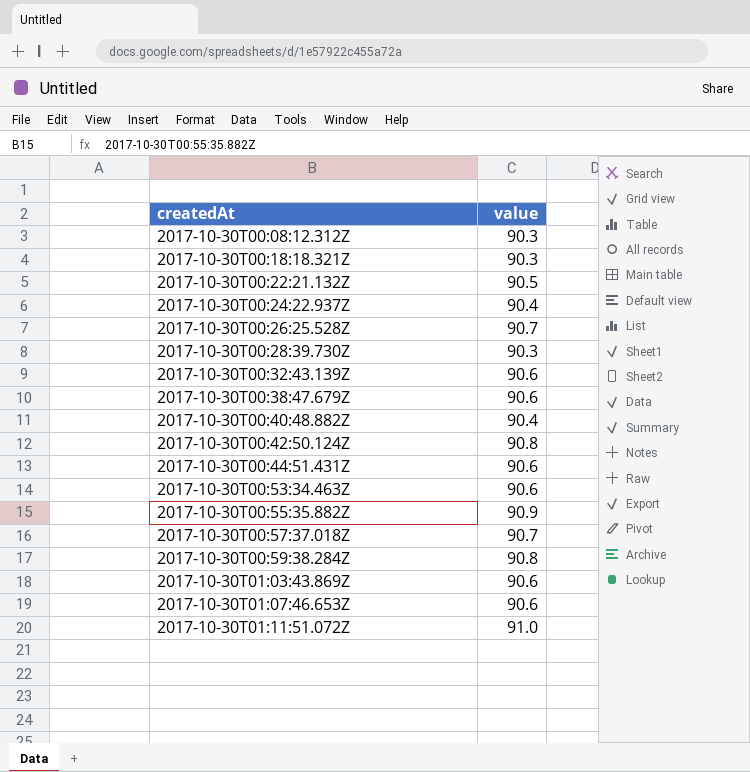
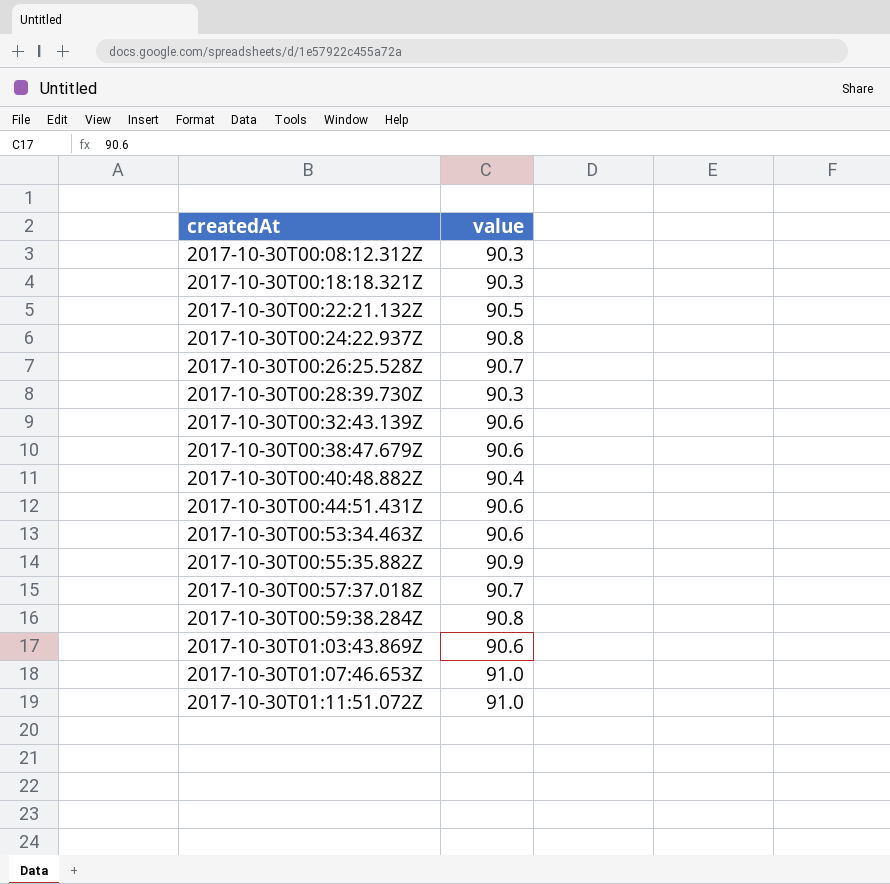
row 2017-10-30T00:42:50.124Z: 90.8 -> none
2017-10-30T00:24:22.937Z | value: 90.4 -> 90.8
2017-10-30T01:07:46.653Z | value: 90.6 -> 91.0

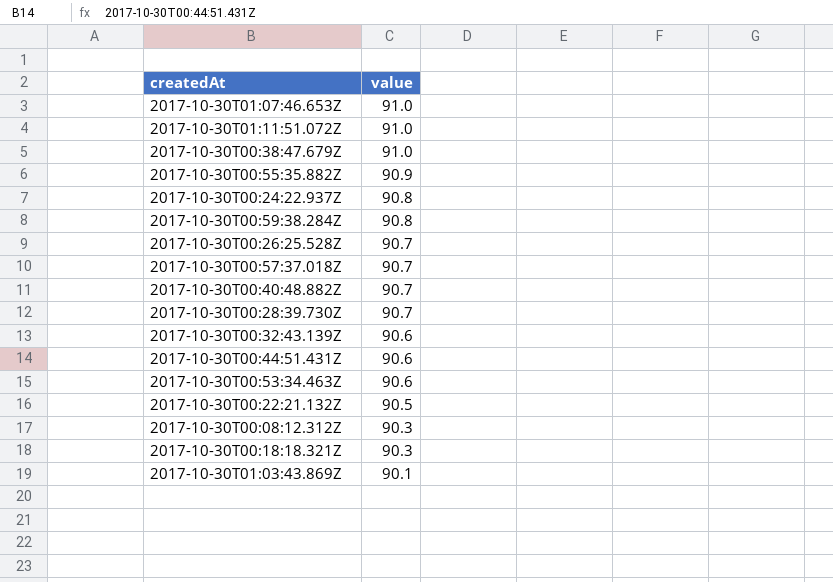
row order: createdAt ascending -> value descending
2017-10-30T00:38:47.679Z | value: 90.6 -> 91.0
2017-10-30T00:40:48.882Z | value: 90.4 -> 90.7
2017-10-30T00:28:39.730Z | value: 90.3 -> 90.7
2017-10-30T01:03:43.869Z | value: 90.6 -> 90.1

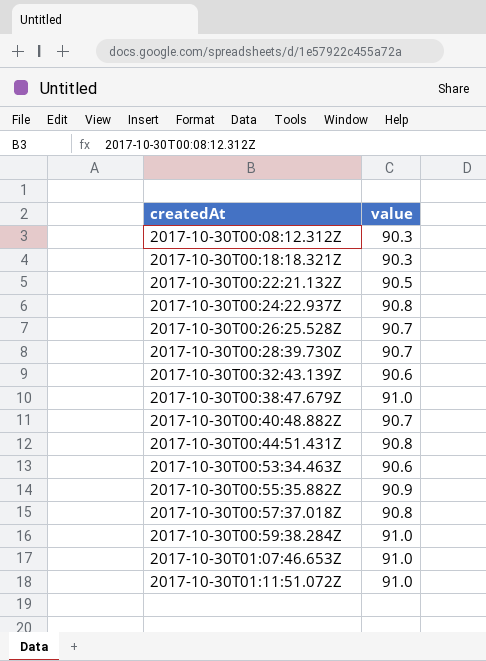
row order: value descending -> createdAt ascending
row 2017-10-30T01:03:43.869Z: 90.1 -> none
2017-10-30T00:44:51.431Z | value: 90.6 -> 90.8
2017-10-30T00:57:37.018Z | value: 90.7 -> 90.8
2017-10-30T00:59:38.284Z | value: 90.8 -> 91.0

